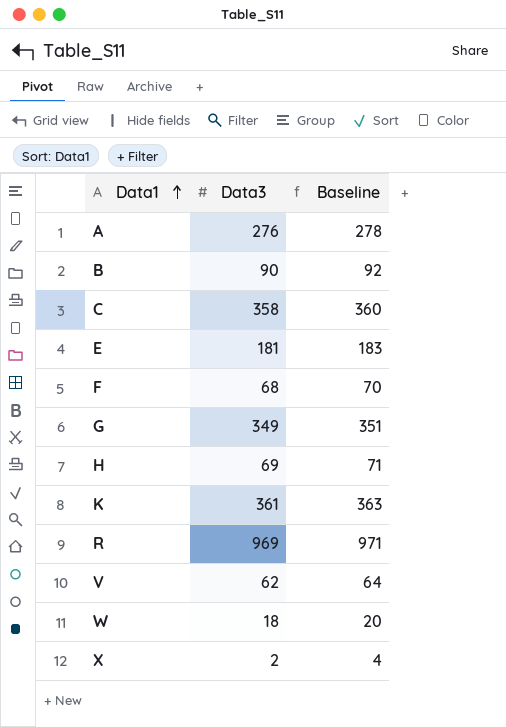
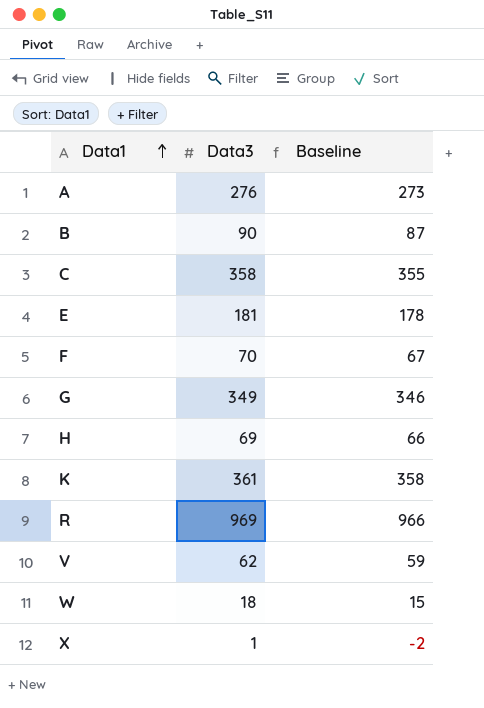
column Baseline | formula: [Data3] + 2 -> [Data3] - 3
F | Data3: 68 -> 70
X | Data3: 2 -> 1

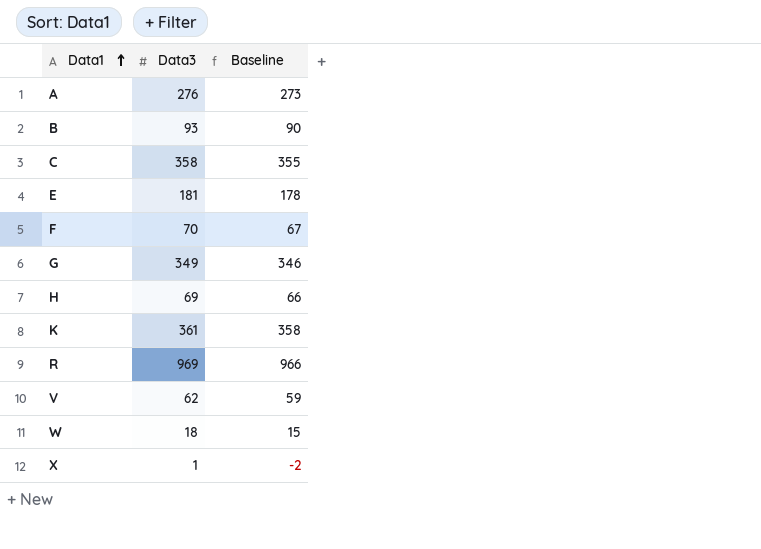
B | Data3: 90 -> 93
B | Baseline: 87 -> 90

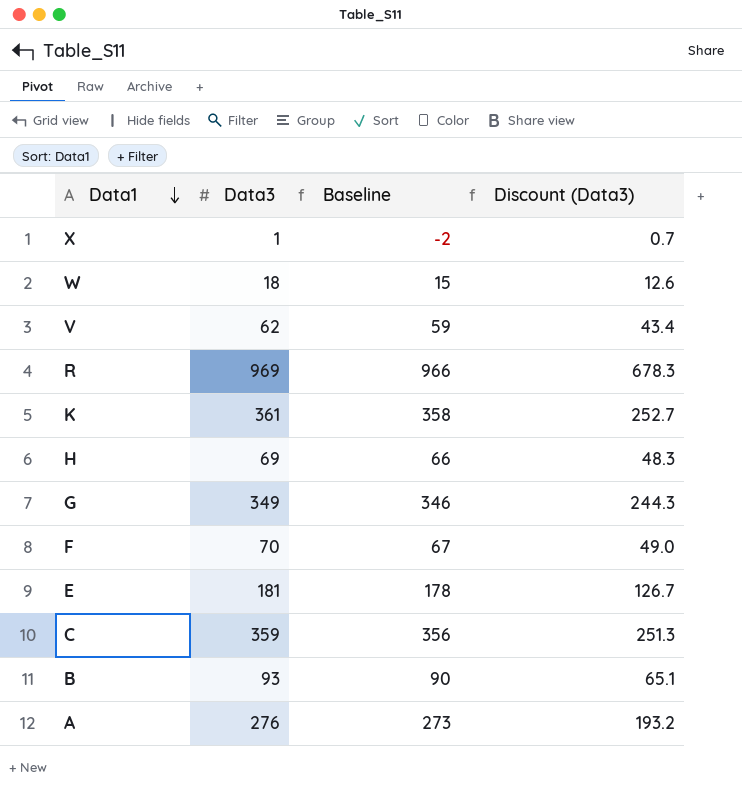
row order: Data1 ascending -> Data1 descending
column Discount (Data3) | formula: none -> [Data3] * 0.7
C | Data3: 358 -> 359
C | Baseline: 355 -> 356

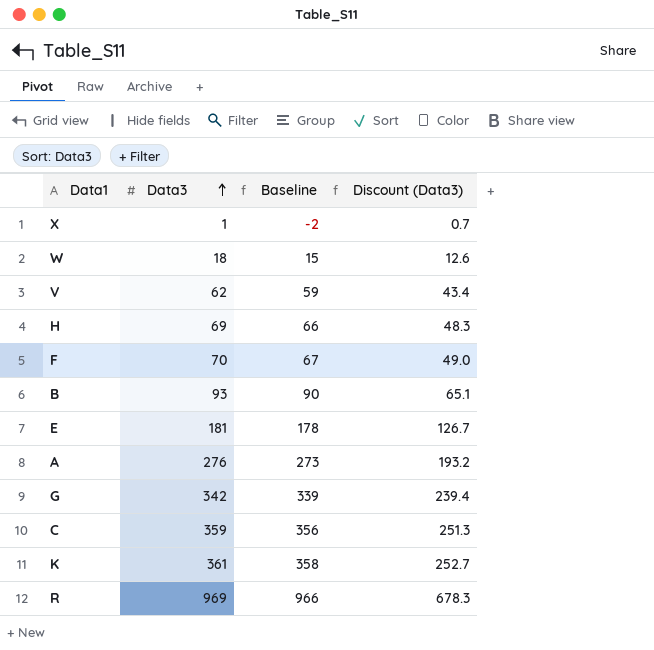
row order: Data1 descending -> Data3 ascending
G | Data3: 349 -> 342
G | Baseline: 346 -> 339
G | Discount (Data3): 244.3 -> 239.4

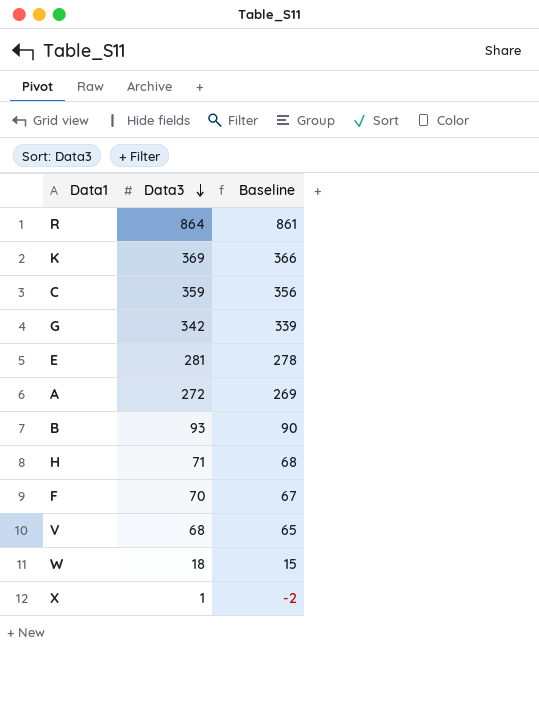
row order: Data3 ascending -> Data3 descending
column Discount (Data3) | formula: [Data3] * 0.7 -> none
R | Data3: 969 -> 864
R | Baseline: 966 -> 861
K | Data3: 361 -> 369
K | Baseline: 358 -> 366
E | Data3: 181 -> 281
E | Baseline: 178 -> 278
A | Data3: 276 -> 272
A | Baseline: 273 -> 269
H | Data3: 69 -> 71
H | Baseline: 66 -> 68
V | Data3: 62 -> 68
V | Baseline: 59 -> 65

